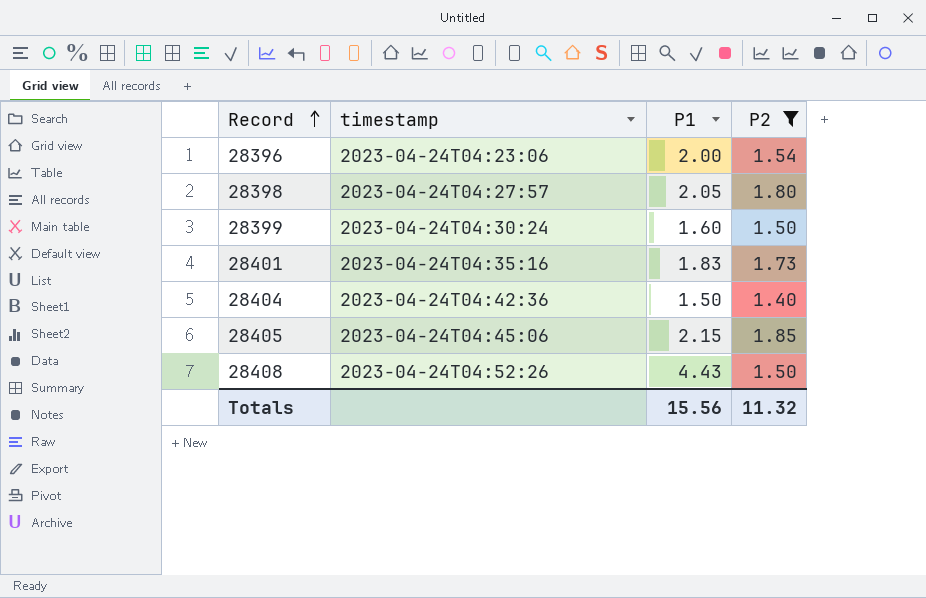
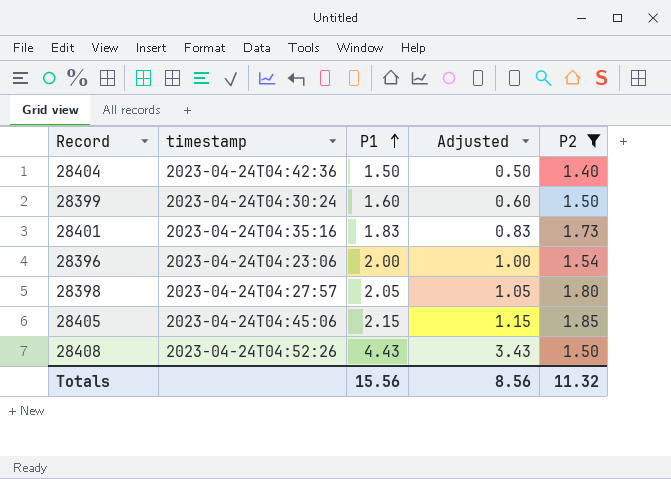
row order: Record ascending -> P1 ascending
column Adjusted | formula: none -> [P1] - 1

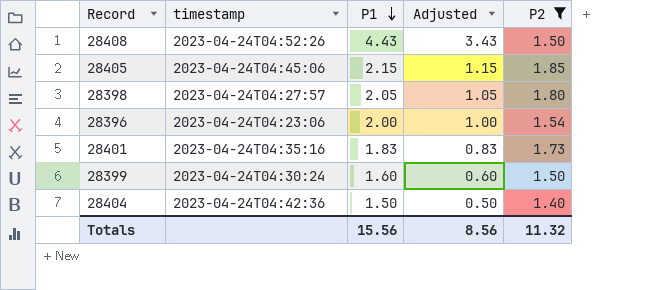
row order: P1 ascending -> P1 descending

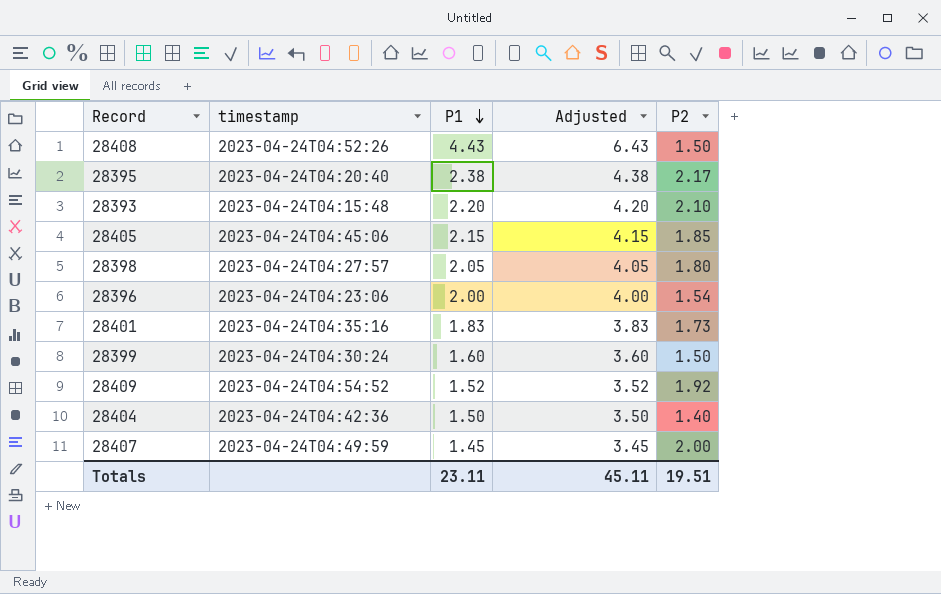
filter: P2 <= 1.85 -> none
column Adjusted | formula: [P1] - 1 -> [P1] + 2
Totals | P1: 15.56 -> 23.11
Totals | Adjusted: 8.56 -> 45.11
Totals | P2: 11.32 -> 19.51

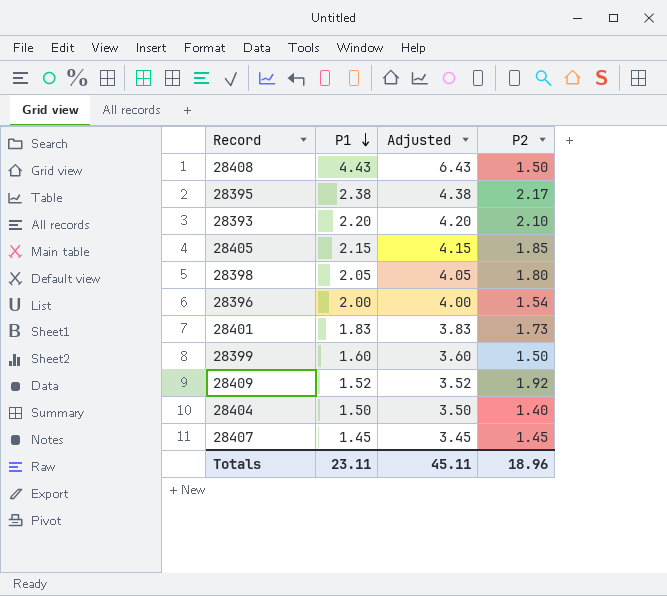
column timestamp | position: 2 -> none
28407 | P2: 2.00 -> 1.45
Totals | P2: 19.51 -> 18.96

